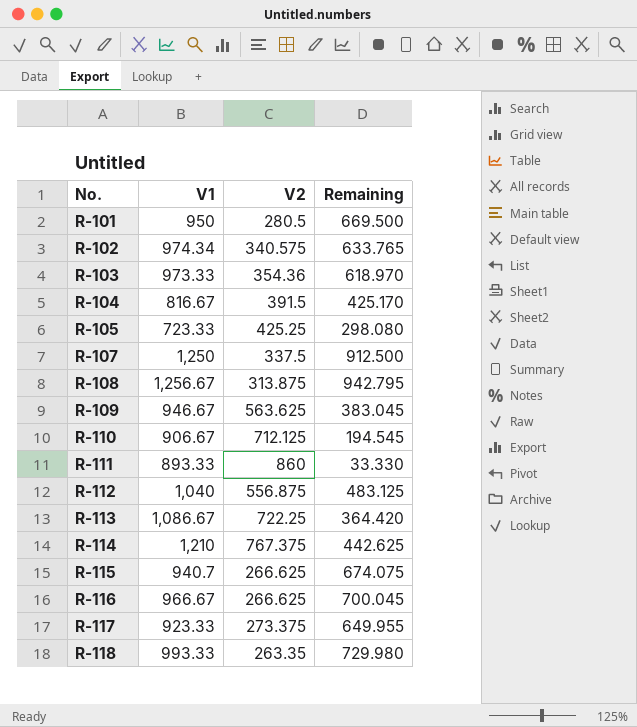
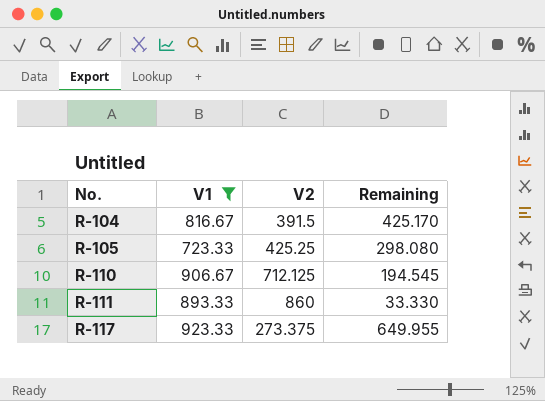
filter: none -> V1 <= 923.33

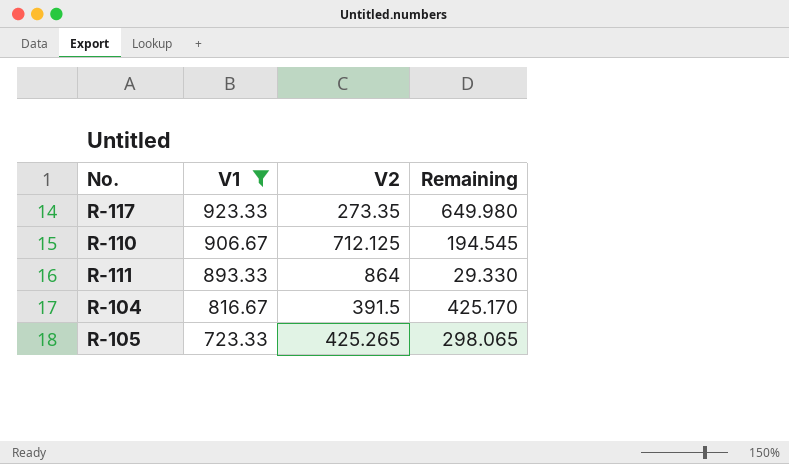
row order: No. ascending -> V1 descending
R-117 | V2: 273.375 -> 273.35
R-117 | Remaining: 649.955 -> 649.980
R-111 | V2: 860 -> 864
R-111 | Remaining: 33.330 -> 29.330
R-105 | V2: 425.25 -> 425.265
R-105 | Remaining: 298.080 -> 298.065

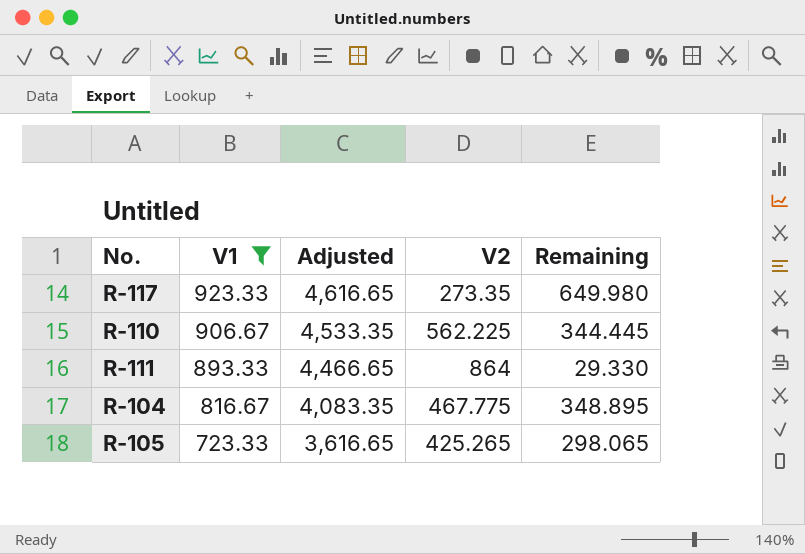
column Adjusted | formula: none -> [V1] * 5
R-110 | V2: 712.125 -> 562.225
R-110 | Remaining: 194.545 -> 344.445
R-104 | V2: 391.5 -> 467.775
R-104 | Remaining: 425.170 -> 348.895

